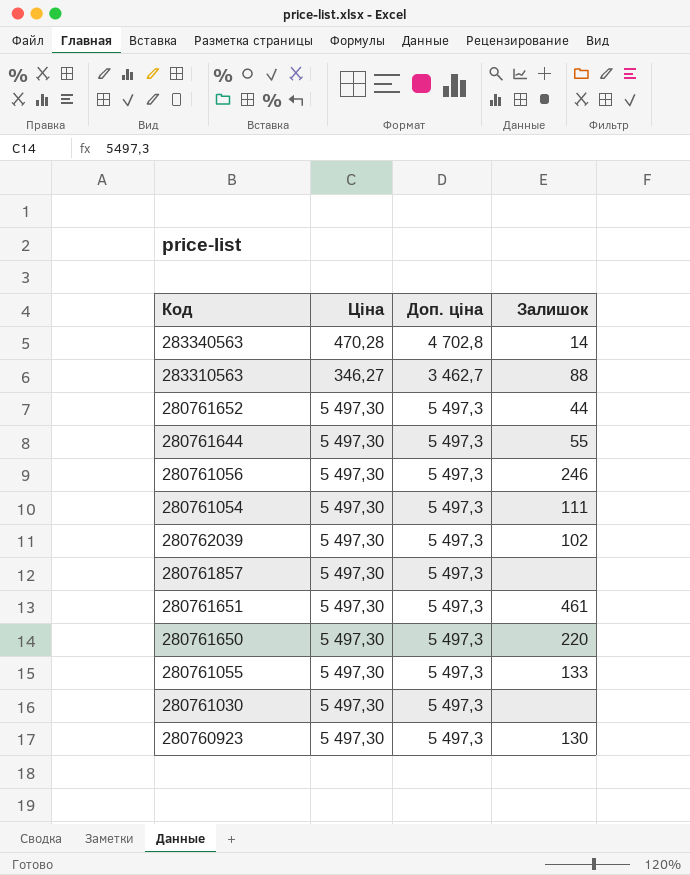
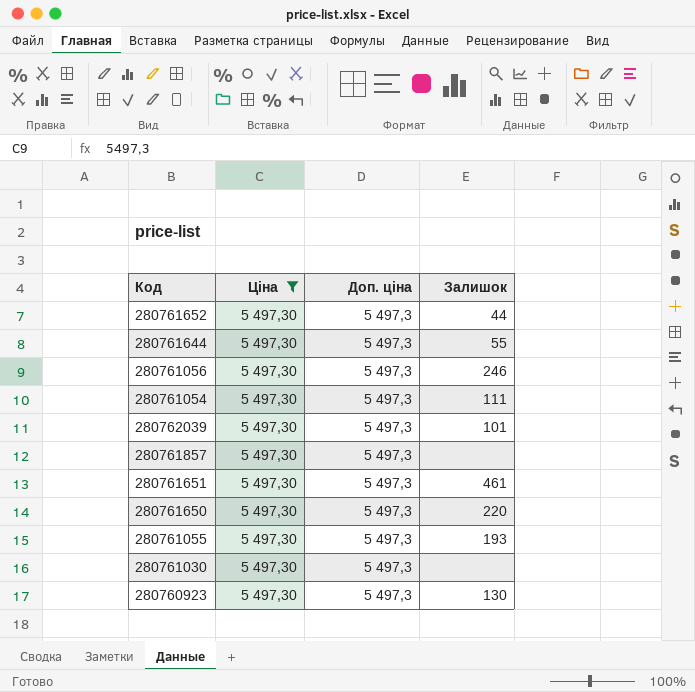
filter: none -> Ціна = 5 497,30
280762039 | Залишок: 102 -> 101
280761055 | Залишок: 133 -> 193

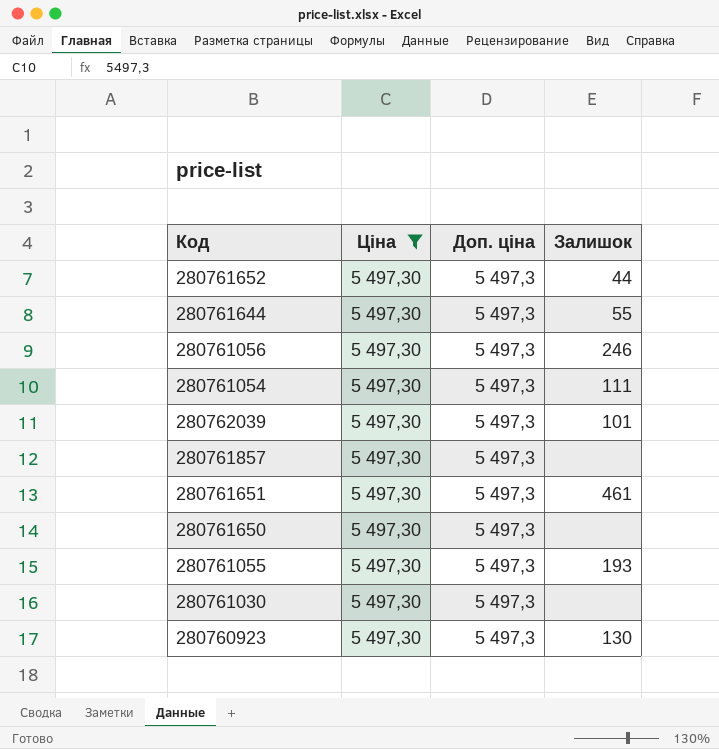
280761650 | Залишок: 220 -> none

